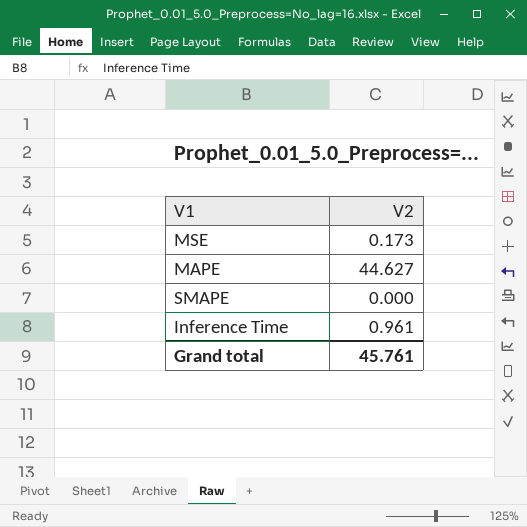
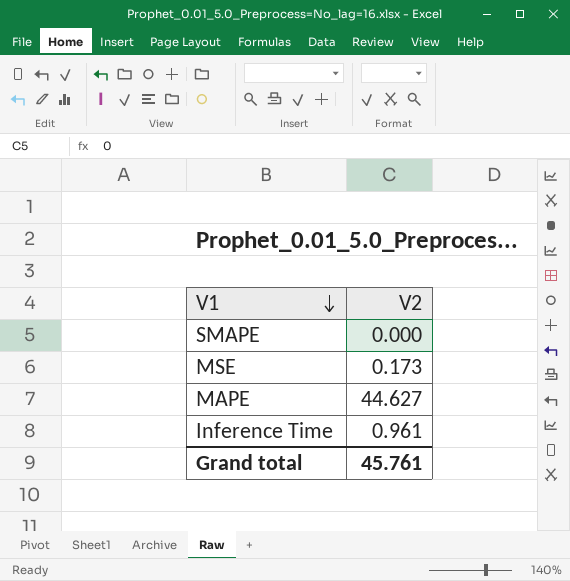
row order: none -> V1 descending

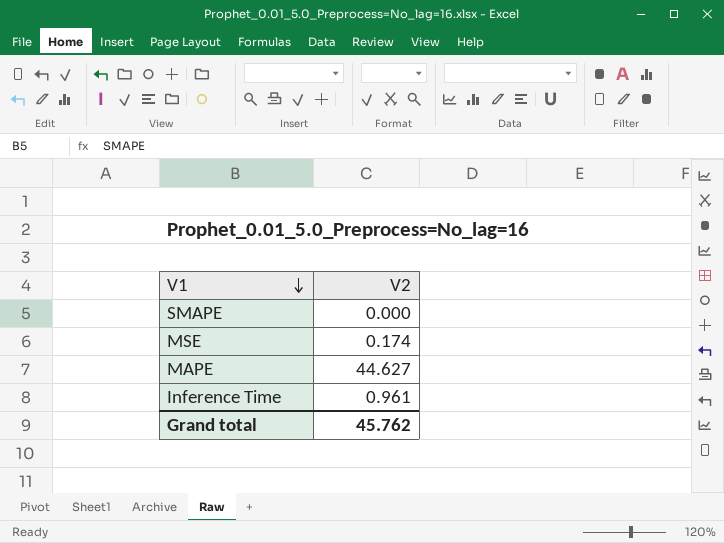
MSE | V2: 0.173 -> 0.174
Grand total | V2: 45.761 -> 45.762

